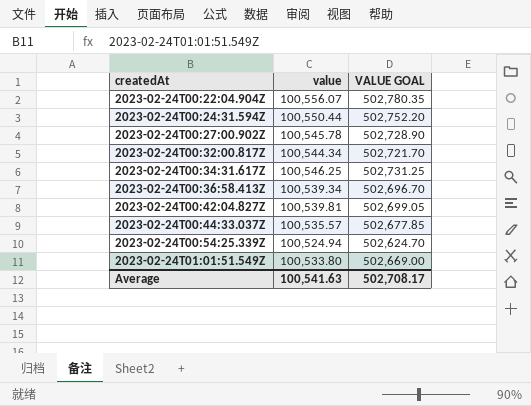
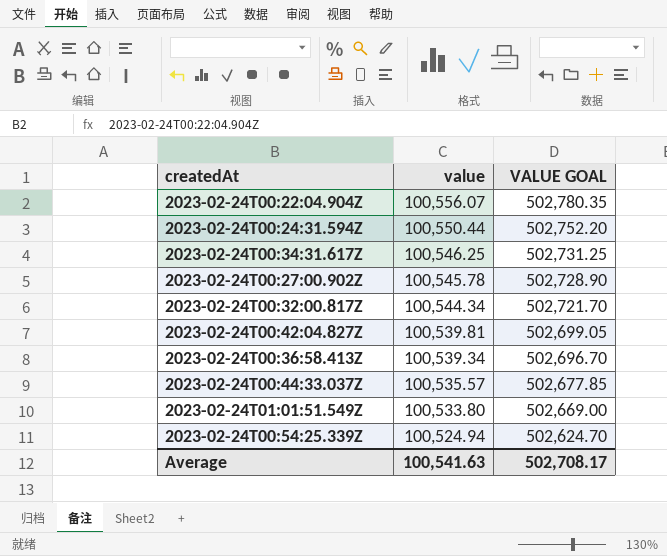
row order: createdAt ascending -> value descending

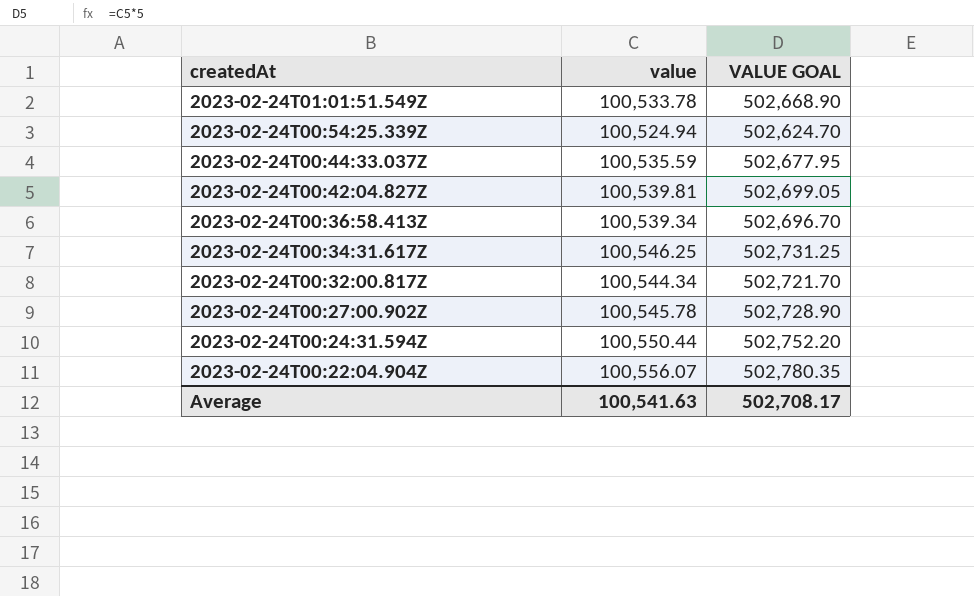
row order: value descending -> createdAt descending
2023-02-24T01:01:51.549Z | value: 100,533.80 -> 100,533.78
2023-02-24T01:01:51.549Z | VALUE GOAL: 502,669.00 -> 502,668.90
2023-02-24T00:44:33.037Z | value: 100,535.57 -> 100,535.59
2023-02-24T00:44:33.037Z | VALUE GOAL: 502,677.85 -> 502,677.95

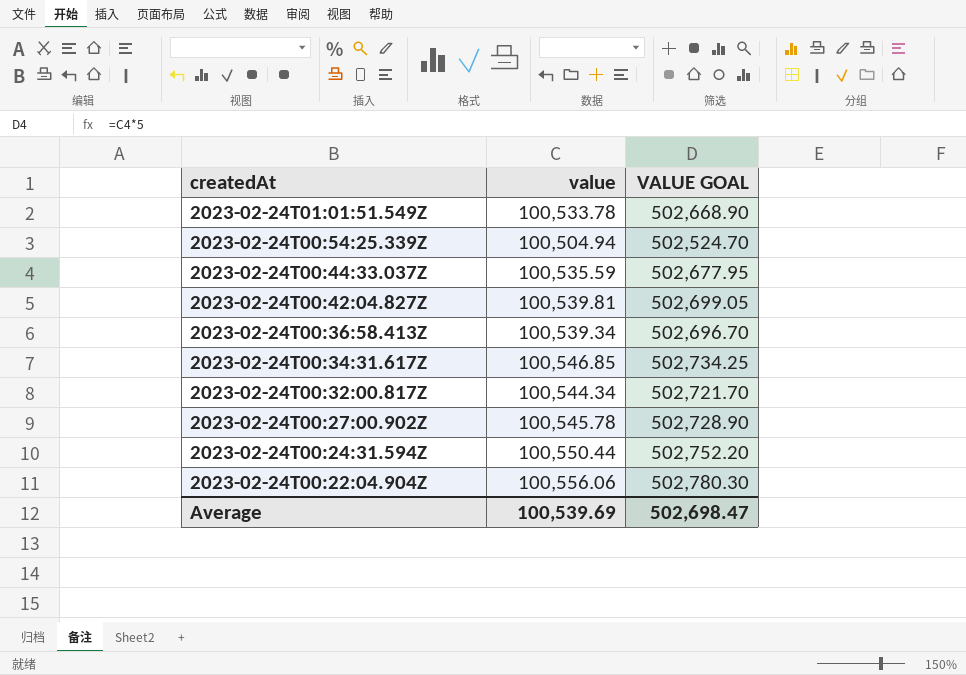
2023-02-24T00:54:25.339Z | value: 100,524.94 -> 100,504.94
2023-02-24T00:54:25.339Z | VALUE GOAL: 502,624.70 -> 502,524.70
2023-02-24T00:34:31.617Z | value: 100,546.25 -> 100,546.85
2023-02-24T00:34:31.617Z | VALUE GOAL: 502,731.25 -> 502,734.25
2023-02-24T00:22:04.904Z | value: 100,556.07 -> 100,556.06
2023-02-24T00:22:04.904Z | VALUE GOAL: 502,780.35 -> 502,780.30
Average | value: 100,541.63 -> 100,539.69
Average | VALUE GOAL: 502,708.17 -> 502,698.47

